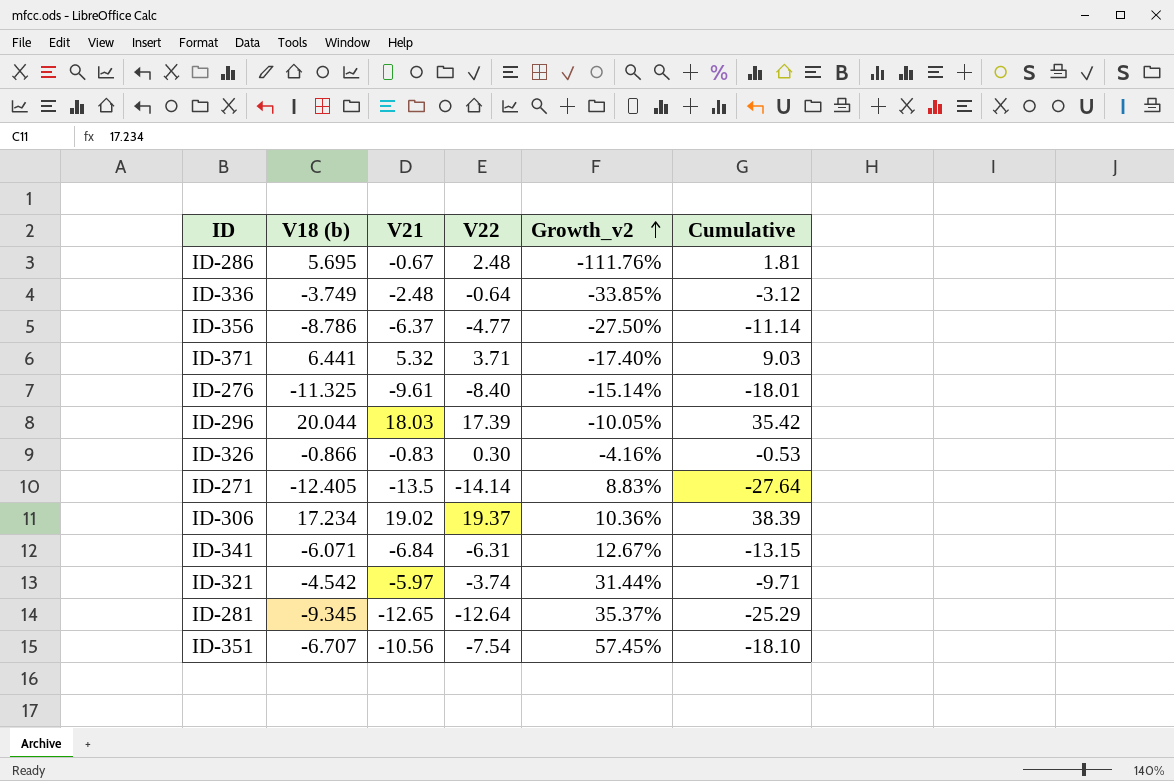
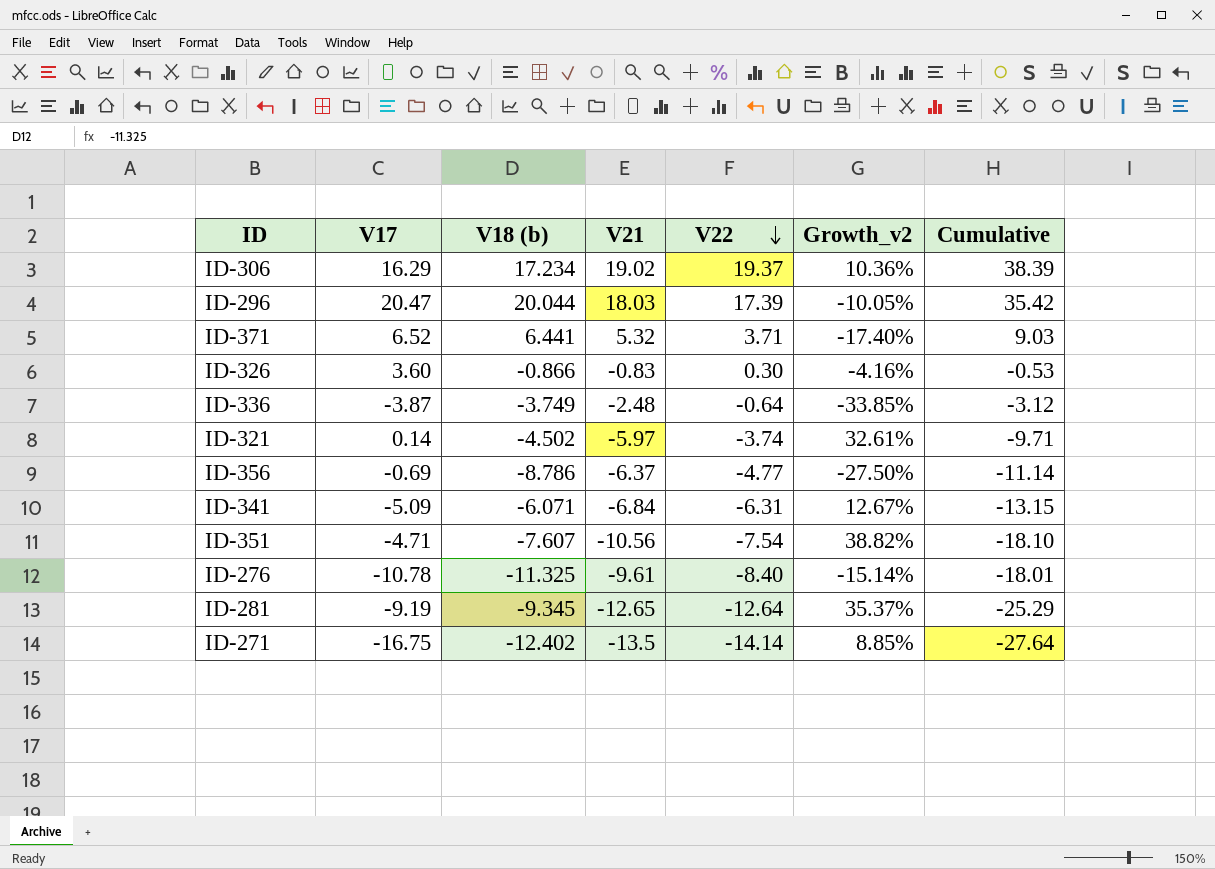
row order: Growth_v2 ascending -> V22 descending
column V17 | position: none -> 2
row ID-286: 5.695 | -0.67 | 2.48 | -111.76% | 1.81 -> none
ID-321 | V18 (b): -4.542 -> -4.502
ID-321 | Growth_v2: 31.44% -> 32.61%
ID-351 | V18 (b): -6.707 -> -7.607
ID-351 | Growth_v2: 57.45% -> 38.82%
ID-271 | V18 (b): -12.405 -> -12.402
ID-271 | Growth_v2: 8.83% -> 8.85%

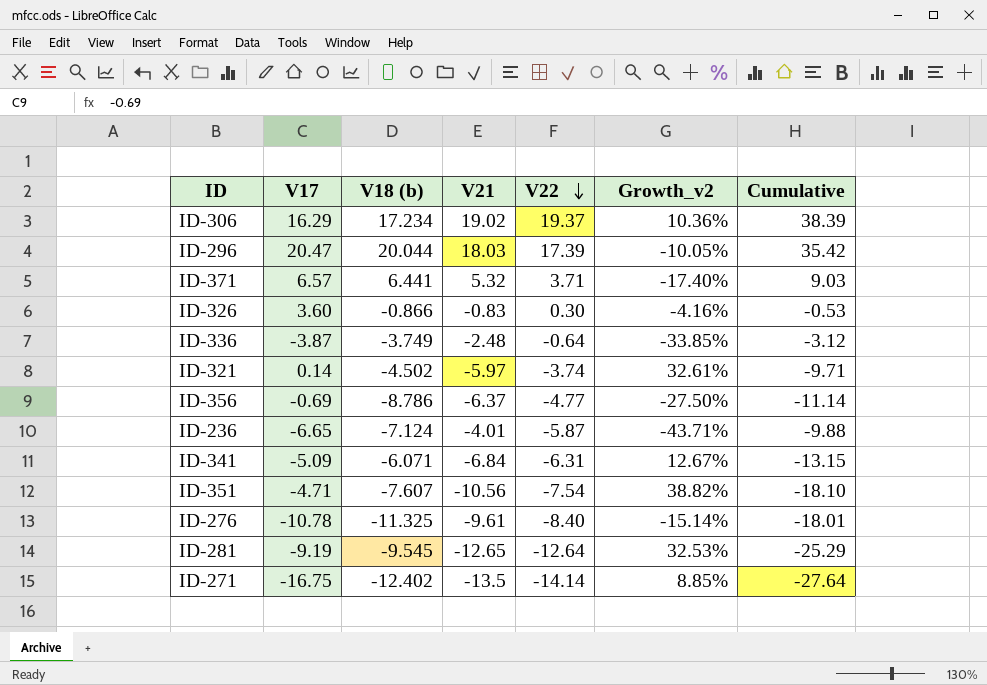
ID-371 | V17: 6.52 -> 6.57
row ID-236: none -> -6.65 | -7.124 | -4.01 | -5.87 | -43.71% | -9.88
ID-281 | V18 (b): -9.345 -> -9.545
ID-281 | Growth_v2: 35.37% -> 32.53%

